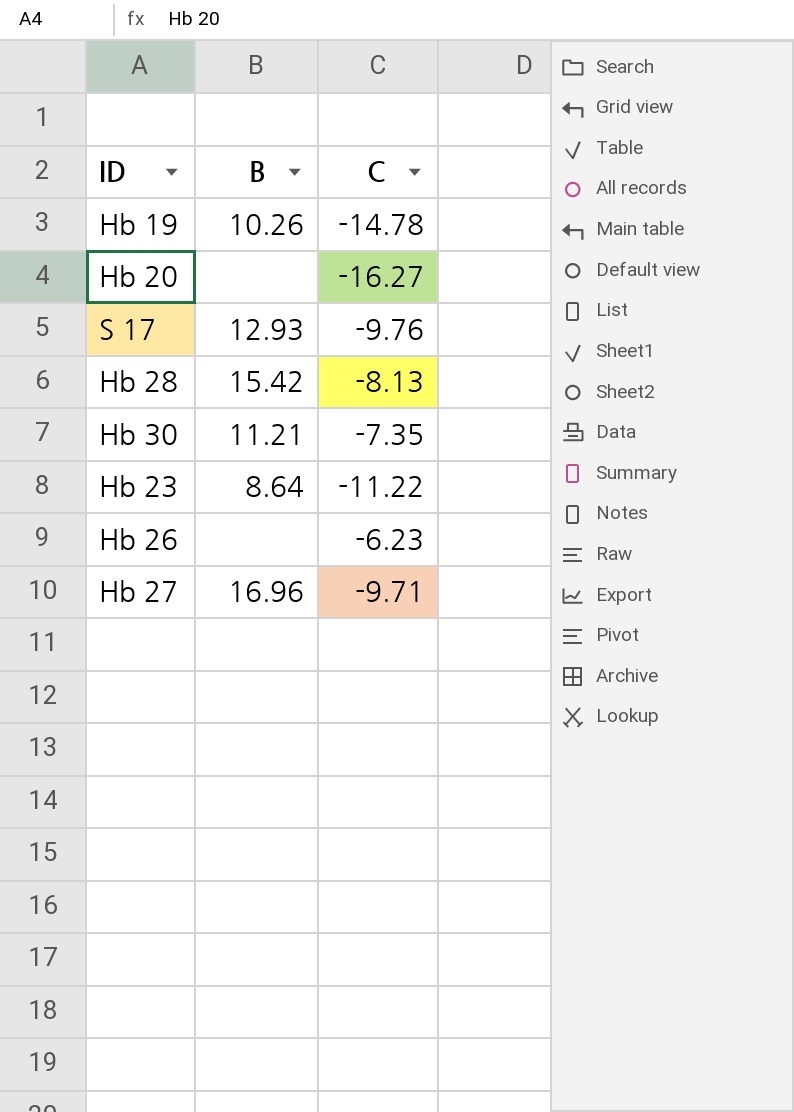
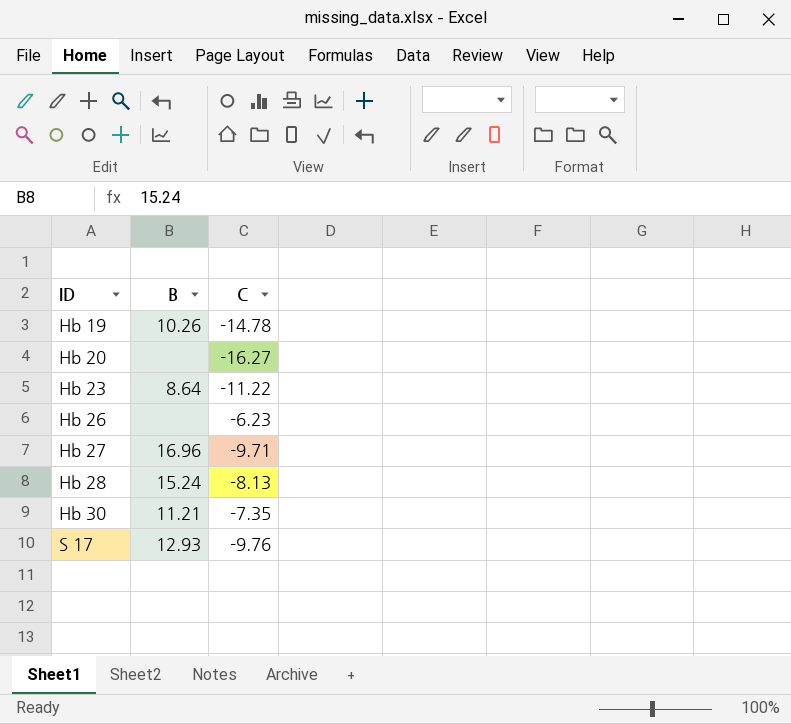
row order: none -> ID ascending
Hb 28 | B: 15.42 -> 15.24

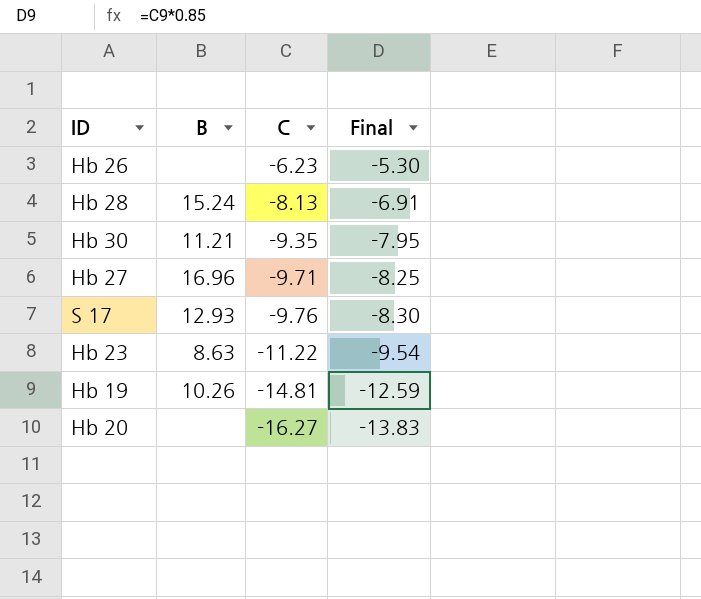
row order: ID ascending -> C descending
column Final | formula: none -> [C] * 0.85
Hb 30 | C: -7.35 -> -9.35
Hb 23 | B: 8.64 -> 8.63
Hb 19 | C: -14.78 -> -14.81

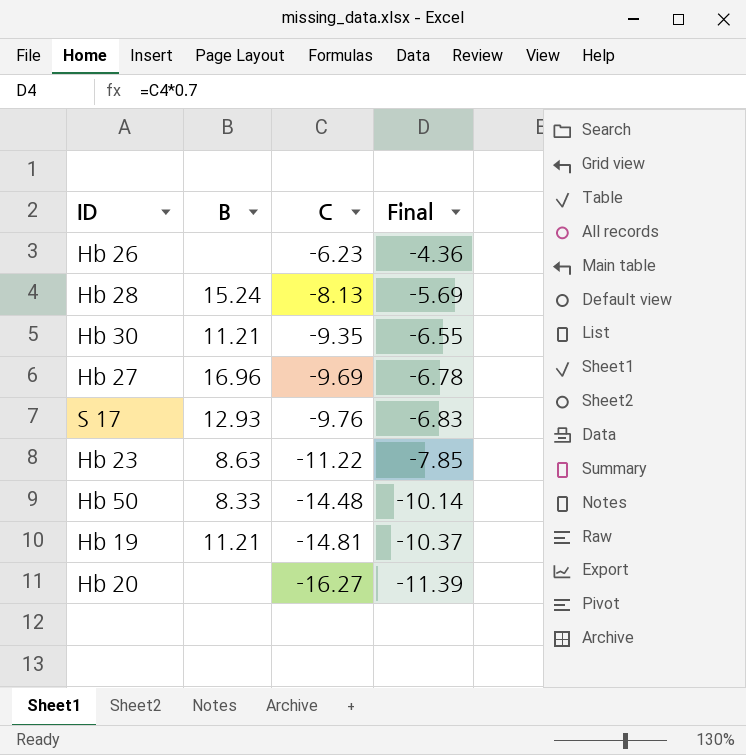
column Final | formula: [C] * 0.85 -> [C] * 0.7
Hb 27 | C: -9.71 -> -9.69
row Hb 50: none -> 8.33 | -14.48 | -10.14
Hb 19 | B: 10.26 -> 11.21

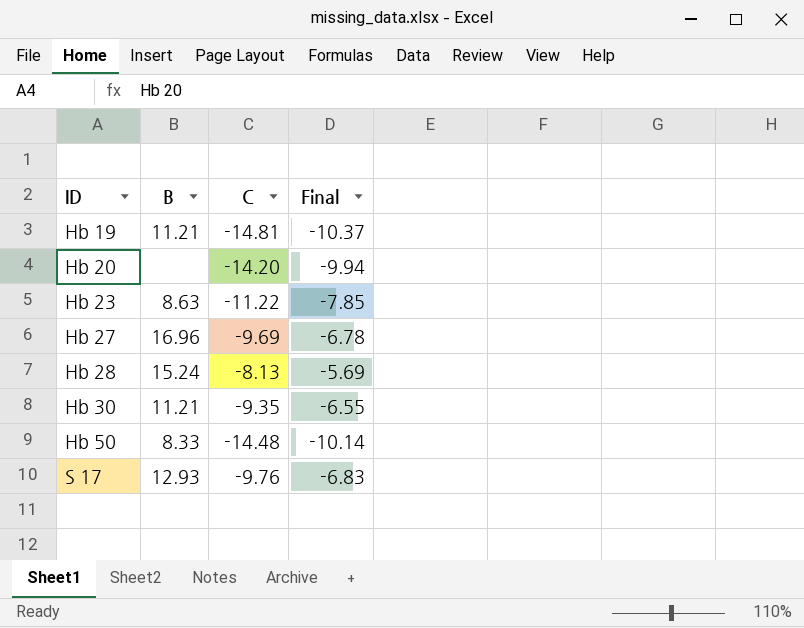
row order: C descending -> ID ascending
row Hb 26: none | -6.23 | -4.36 -> none
Hb 20 | C: -16.27 -> -14.20
Hb 20 | Final: -11.39 -> -9.94

